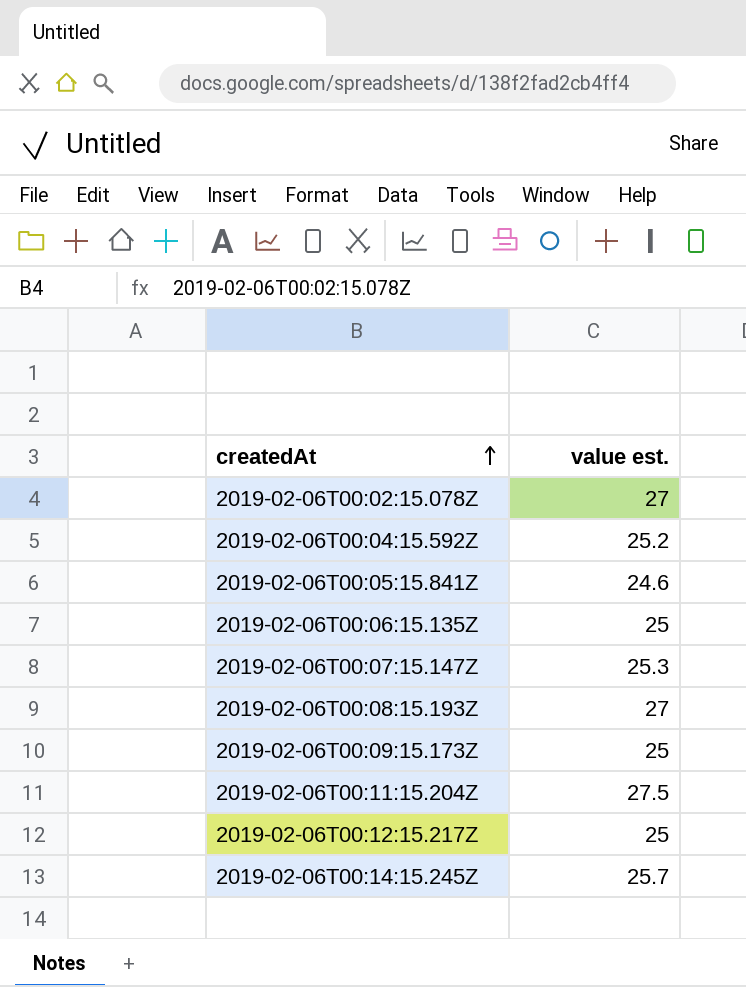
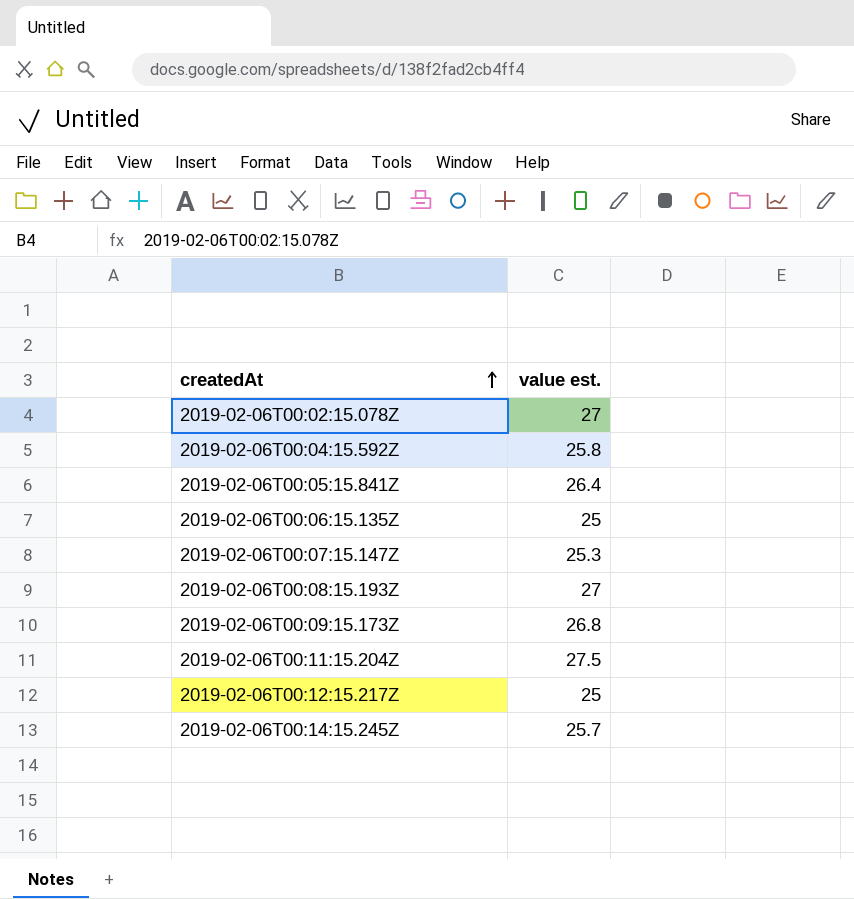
2019-02-06T00:04:15.592Z | value est.: 25.2 -> 25.8
2019-02-06T00:05:15.841Z | value est.: 24.6 -> 26.4
2019-02-06T00:09:15.173Z | value est.: 25 -> 26.8

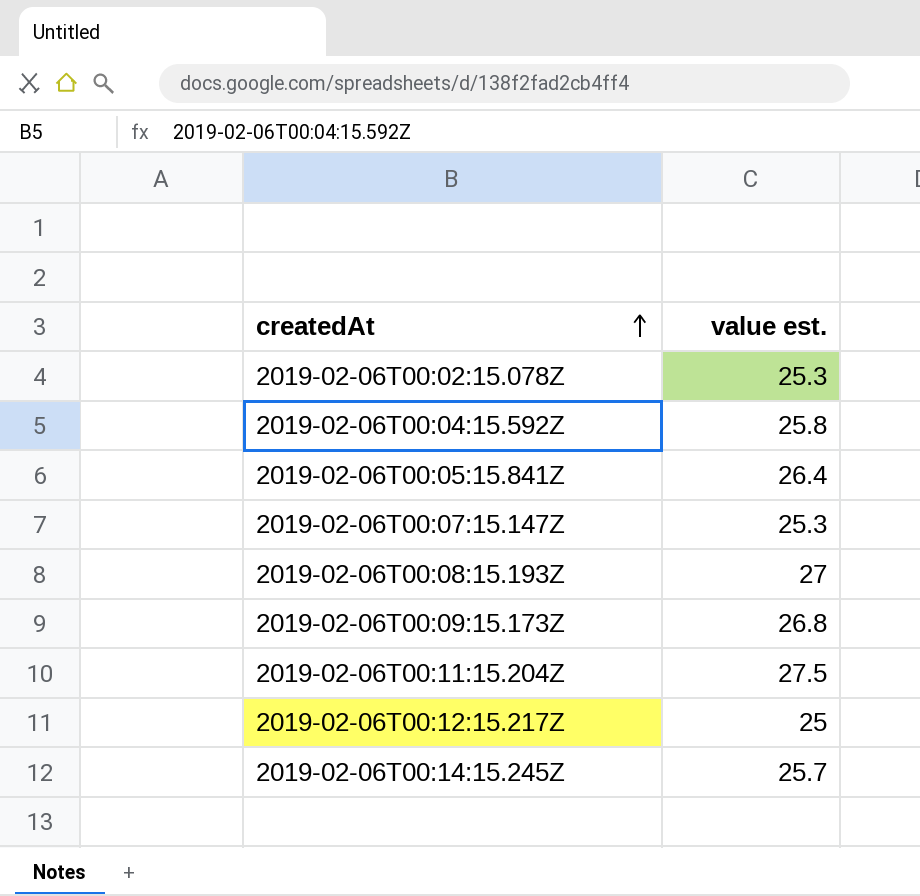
row 2019-02-06T00:06:15.135Z: 25 -> none
2019-02-06T00:02:15.078Z | value est.: 27 -> 25.3

